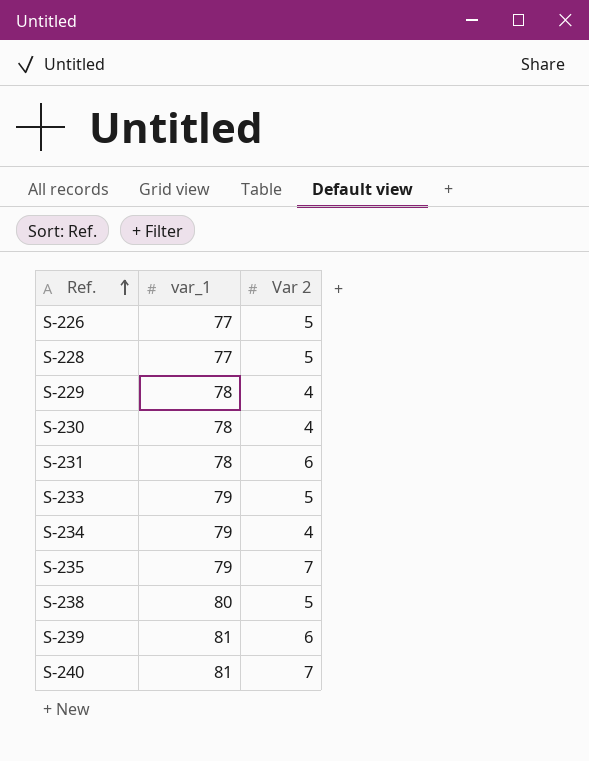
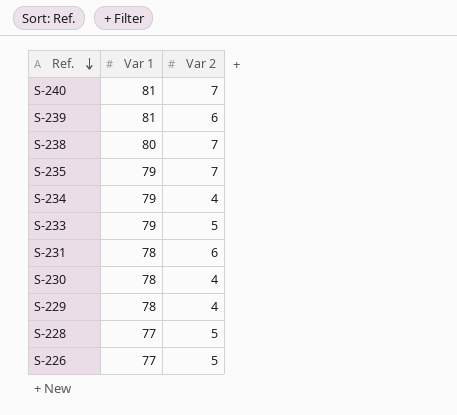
row order: Ref. ascending -> Ref. descending
column name: var_1 -> Var 1
S-238 | Var 2: 5 -> 7

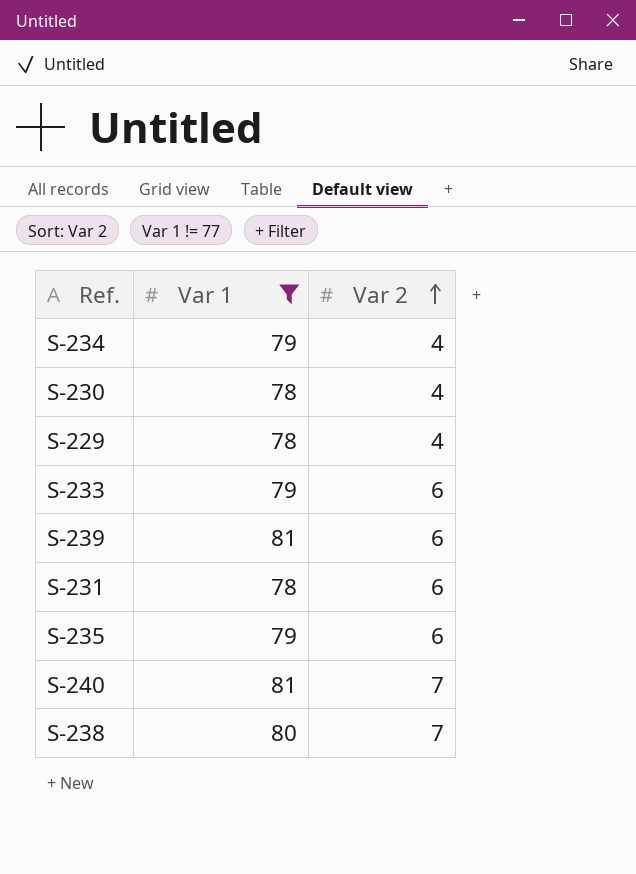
filter: none -> Var 1 != 77
row order: Ref. descending -> Var 2 ascending
S-233 | Var 2: 5 -> 6
S-235 | Var 2: 7 -> 6

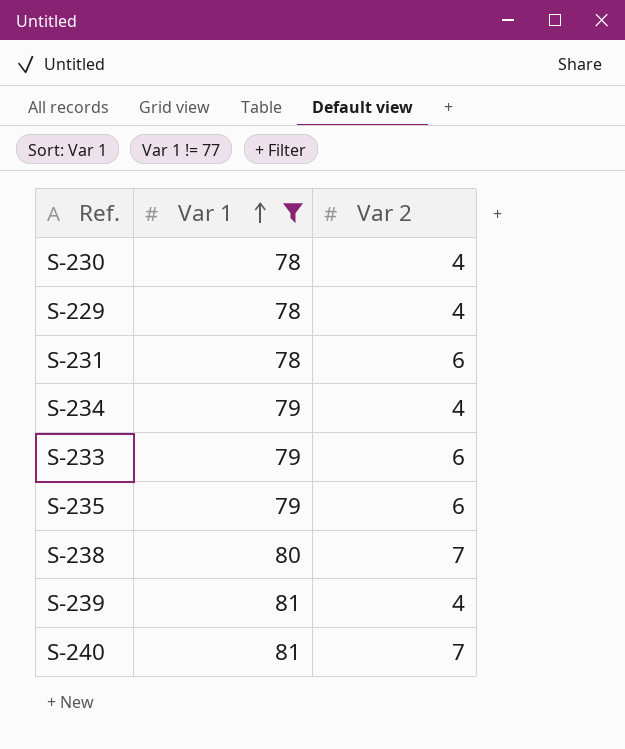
row order: Var 2 ascending -> Var 1 ascending
S-239 | Var 2: 6 -> 4

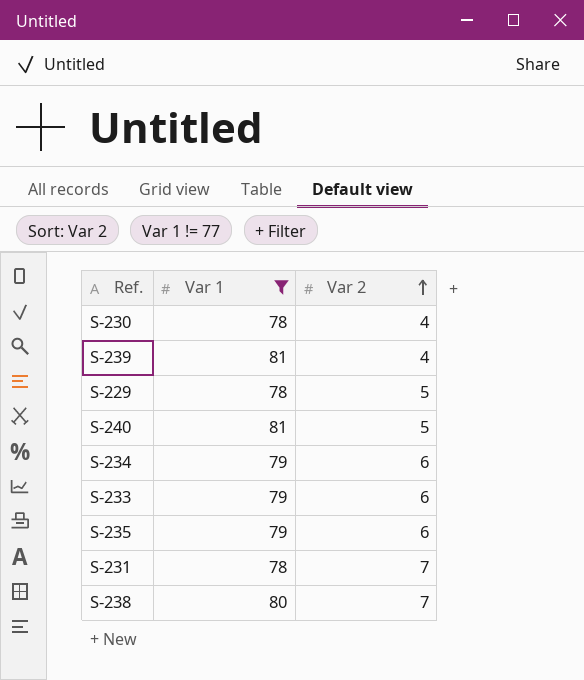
row order: Var 1 ascending -> Var 2 ascending
S-229 | Var 2: 4 -> 5
S-240 | Var 2: 7 -> 5
S-234 | Var 2: 4 -> 6
S-231 | Var 2: 6 -> 7

